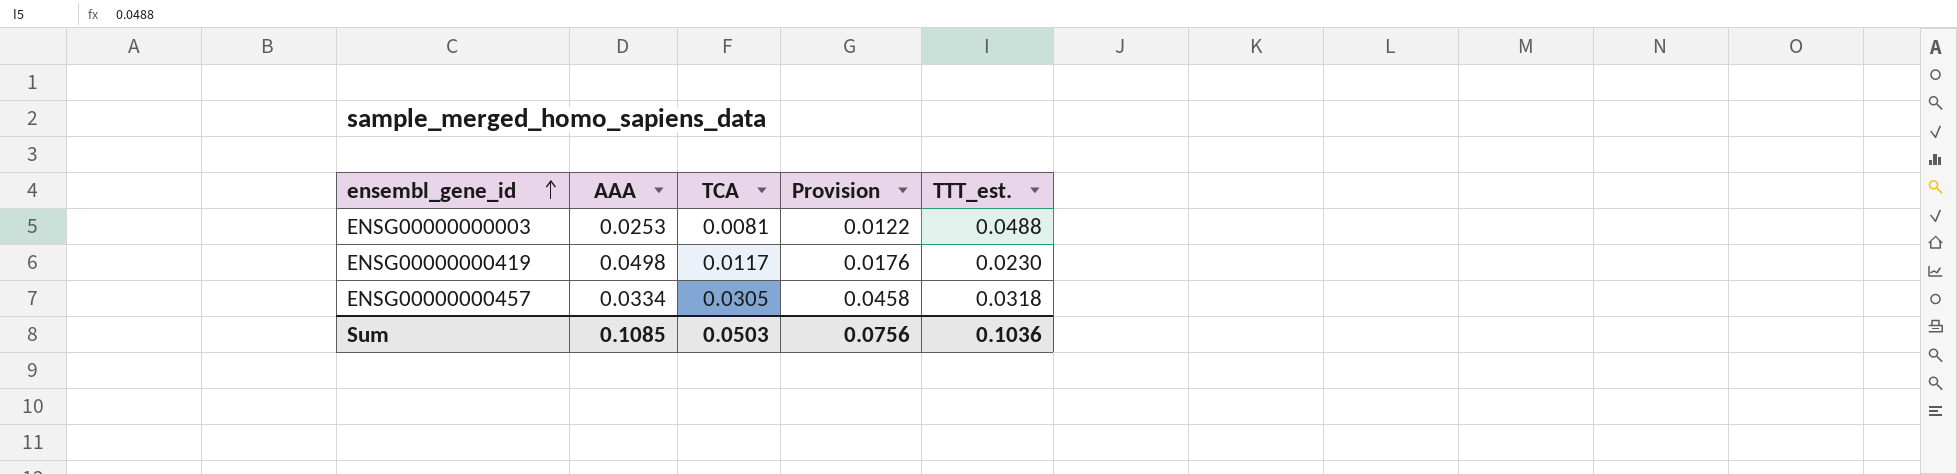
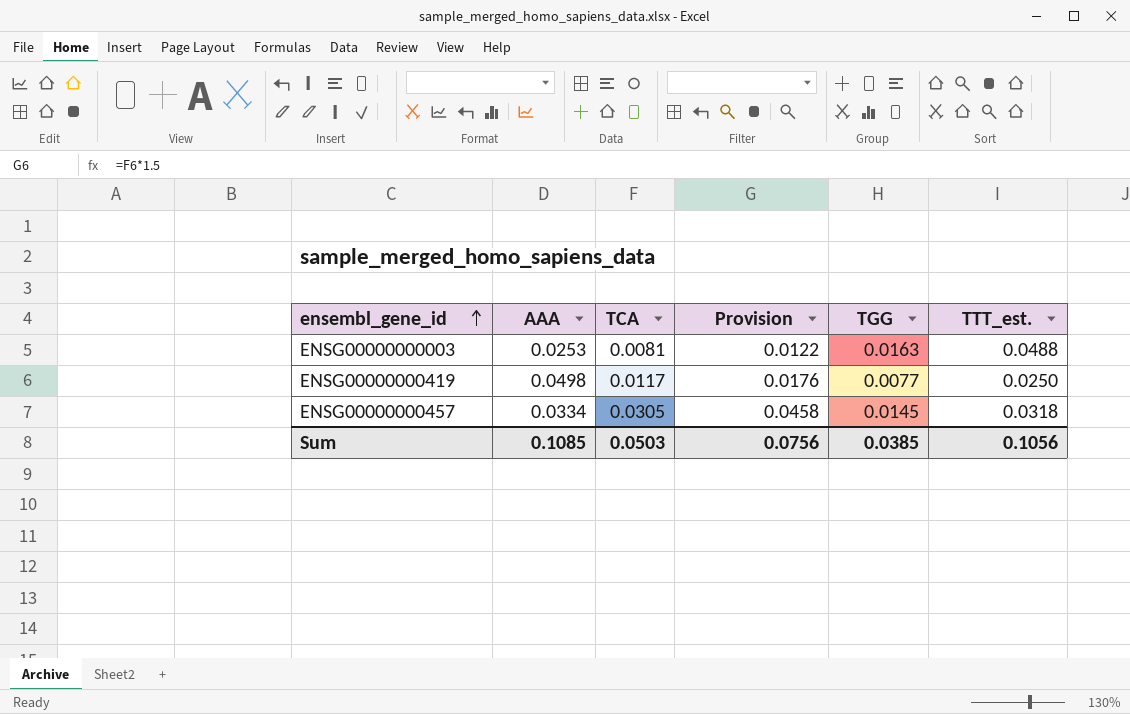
column TGG | position: none -> 5
ENSG00000000419 | TTT_est.: 0.0230 -> 0.0250
Sum | TTT_est.: 0.1036 -> 0.1056

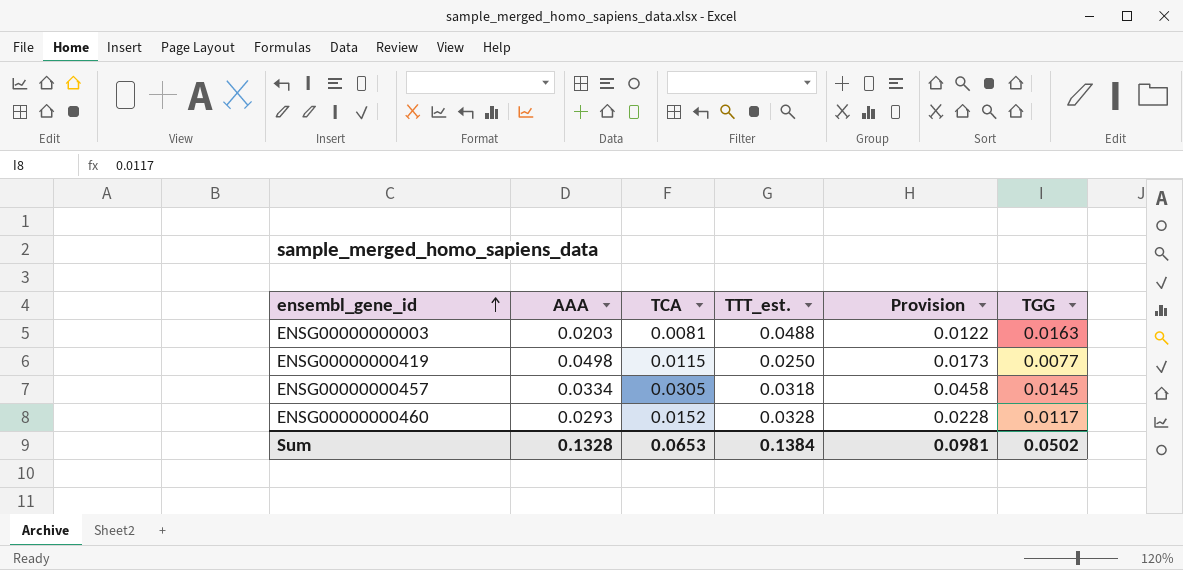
column TTT_est. | position: 6 -> 4
ENSG00000000003 | AAA: 0.0253 -> 0.0203
ENSG00000000419 | TCA: 0.0117 -> 0.0115
ENSG00000000419 | Provision: 0.0176 -> 0.0173
row ENSG00000000460: none -> 0.0293 | 0.0152 | 0.0328 | 0.0228 | 0.0117
Sum | AAA: 0.1085 -> 0.1328
Sum | TCA: 0.0503 -> 0.0653
Sum | TTT_est.: 0.1056 -> 0.1384
Sum | Provision: 0.0756 -> 0.0981
Sum | TGG: 0.0385 -> 0.0502

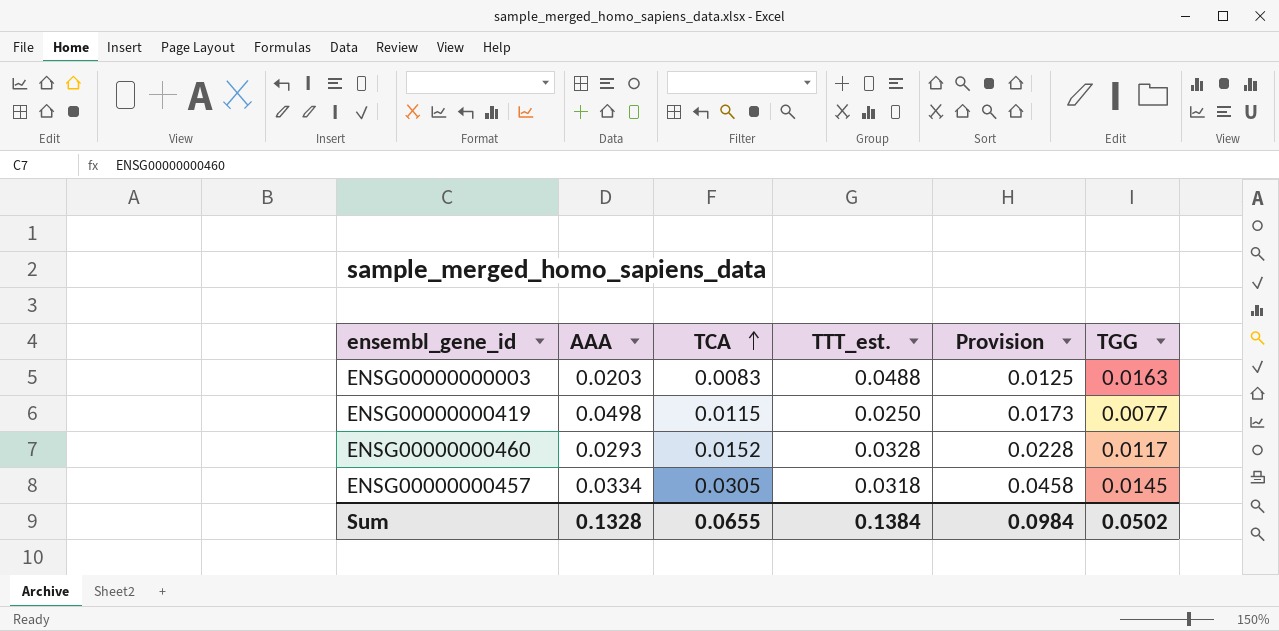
row order: ensembl_gene_id ascending -> TCA ascending
ENSG00000000003 | TCA: 0.0081 -> 0.0083
ENSG00000000003 | Provision: 0.0122 -> 0.0125
Sum | TCA: 0.0653 -> 0.0655
Sum | Provision: 0.0981 -> 0.0984

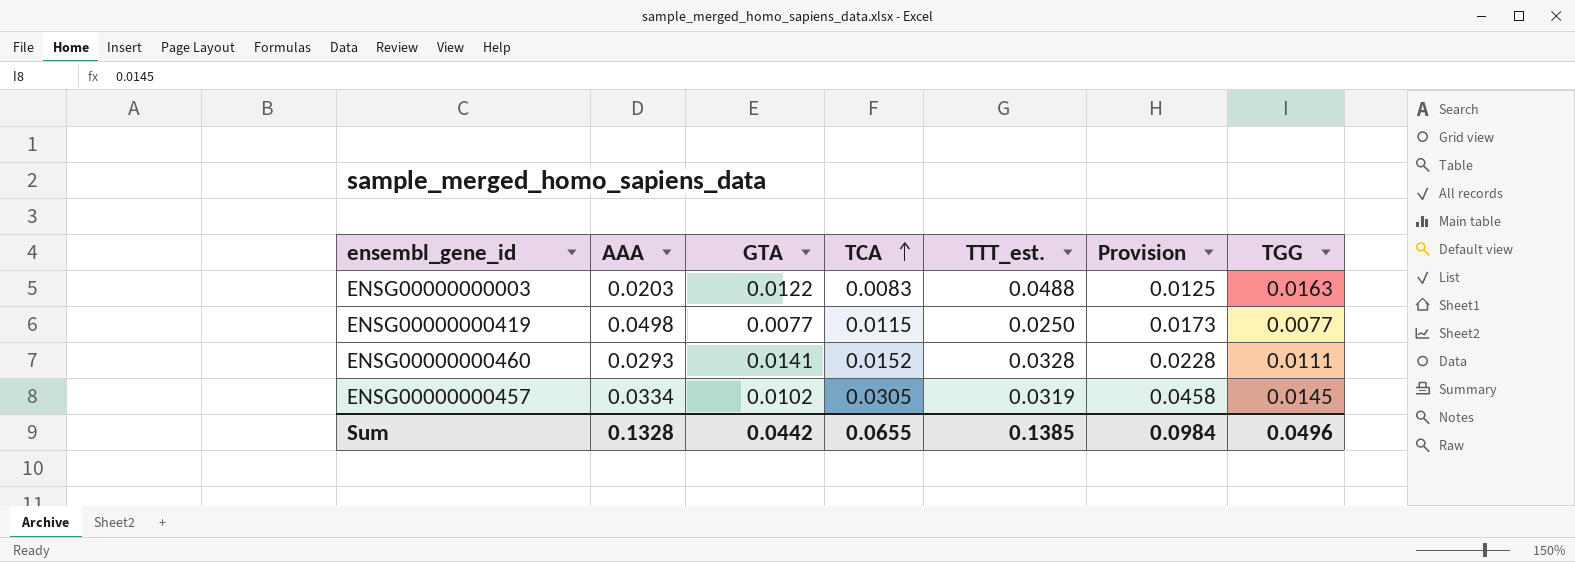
column GTA | position: none -> 3
ENSG00000000460 | TGG: 0.0117 -> 0.0111
ENSG00000000457 | TTT_est.: 0.0318 -> 0.0319
Sum | TTT_est.: 0.1384 -> 0.1385
Sum | TGG: 0.0502 -> 0.0496

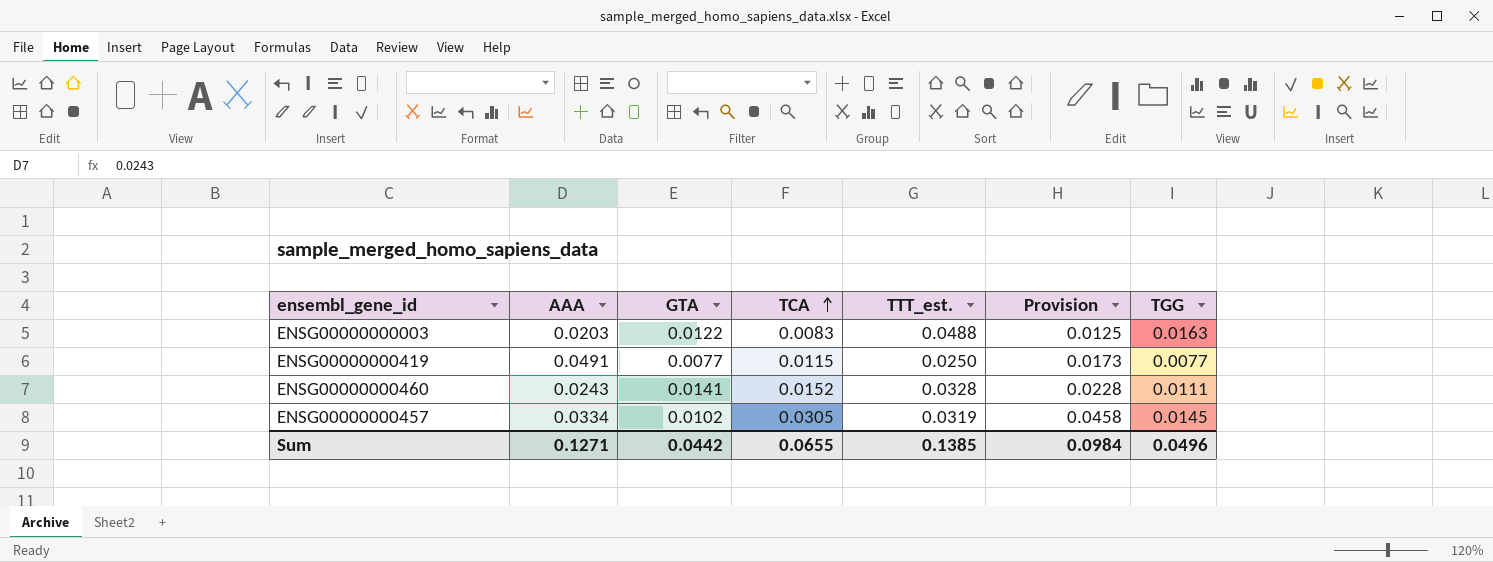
ENSG00000000419 | AAA: 0.0498 -> 0.0491
ENSG00000000460 | AAA: 0.0293 -> 0.0243
Sum | AAA: 0.1328 -> 0.1271

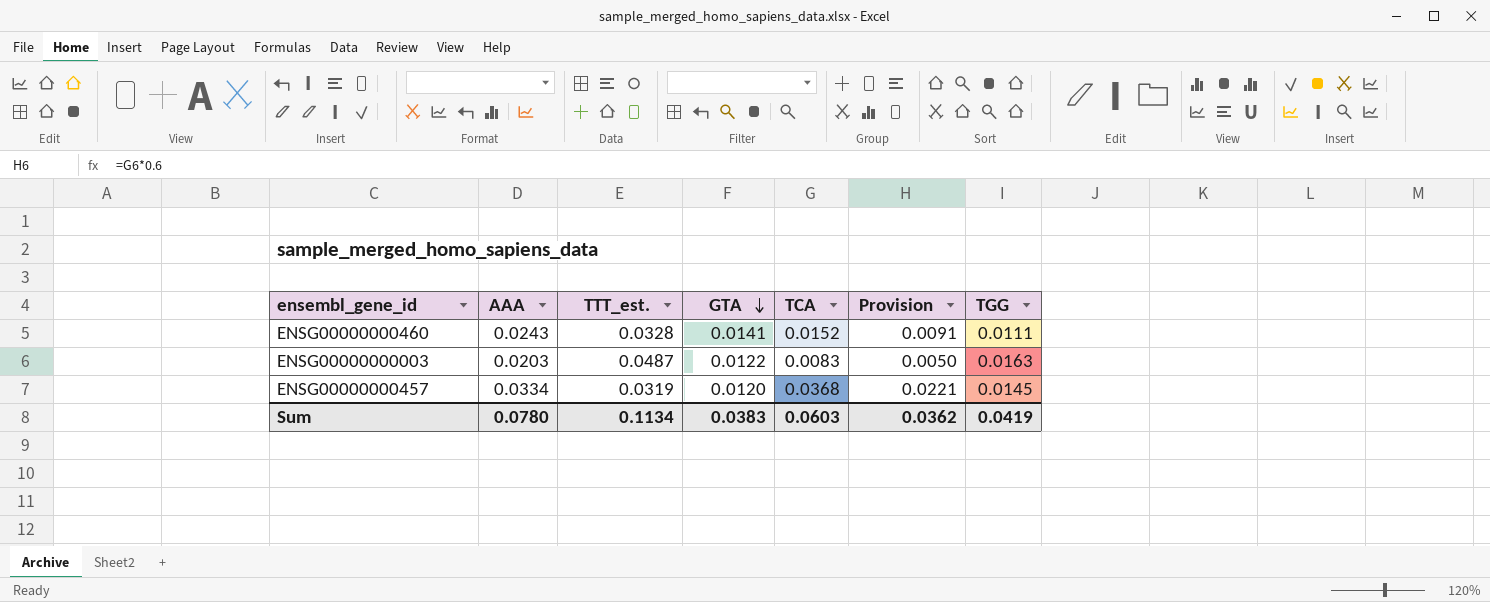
row order: TCA ascending -> GTA descending
column TTT_est. | position: 5 -> 3
column Provision | formula: [TCA] * 1.5 -> [TCA] * 0.6
row ENSG00000000419: 0.0491 | 0.0077 | 0.0115 | 0.0250 | 0.0173 | 0.0077 -> none
ENSG00000000003 | TTT_est.: 0.0488 -> 0.0487
ENSG00000000457 | GTA: 0.0102 -> 0.0120
ENSG00000000457 | TCA: 0.0305 -> 0.0368
Sum | AAA: 0.1271 -> 0.0780
Sum | TTT_est.: 0.1385 -> 0.1134
Sum | GTA: 0.0442 -> 0.0383
Sum | TCA: 0.0655 -> 0.0603
Sum | Provision: 0.0984 -> 0.0362
Sum | TGG: 0.0496 -> 0.0419

